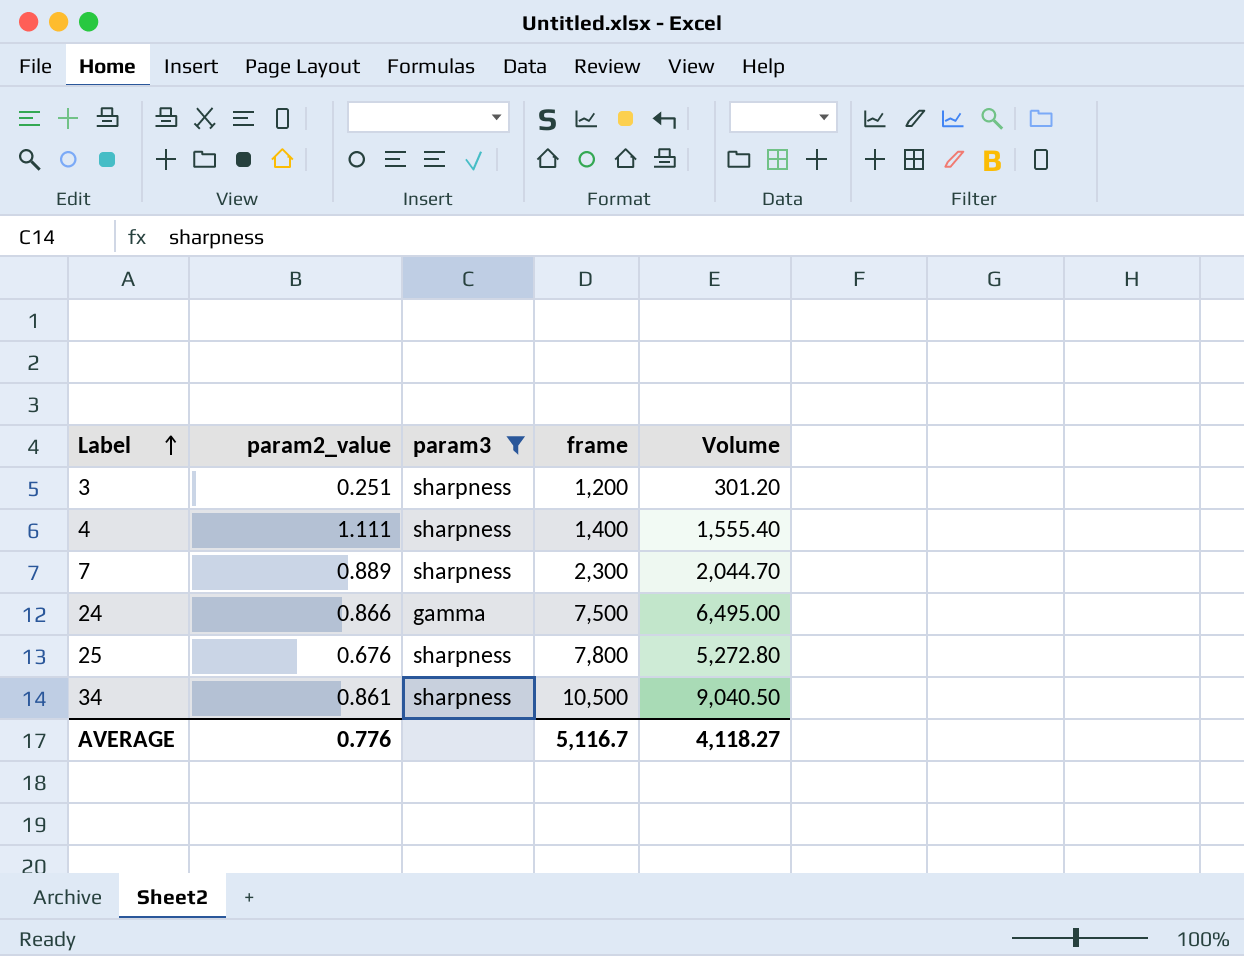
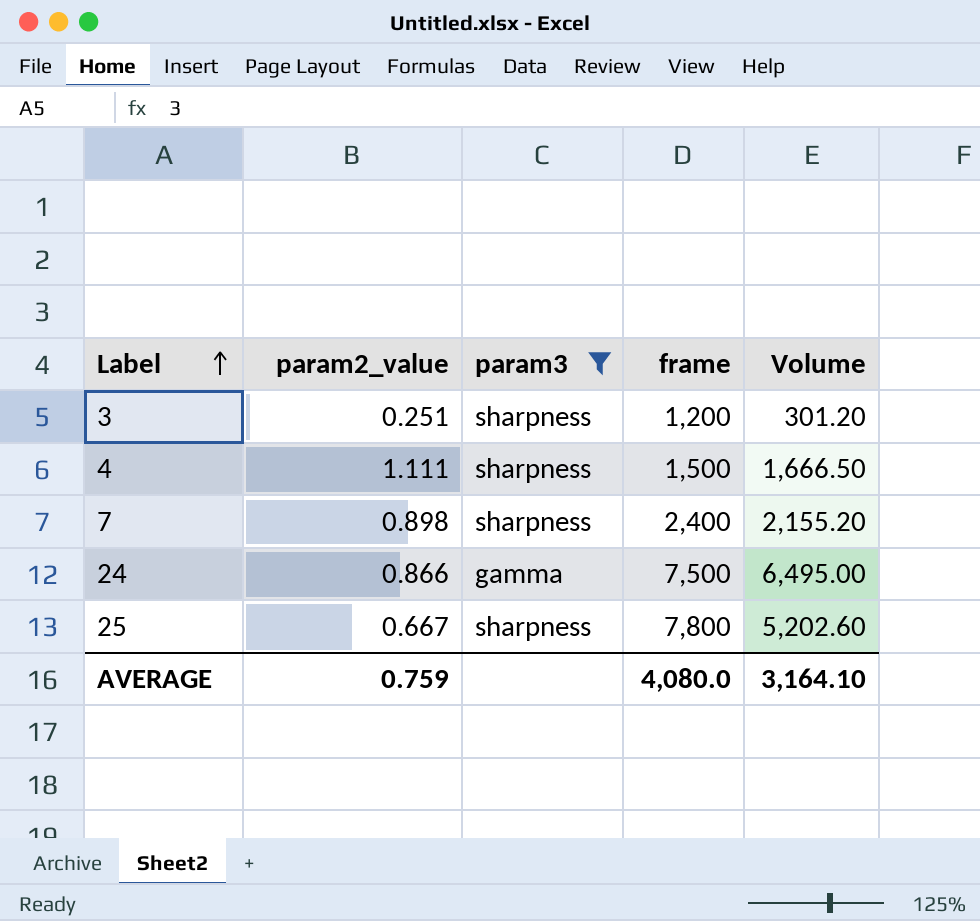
row 34: 0.861 | sharpness | 10,500 | 9,040.50 -> none
4 | frame: 1,400 -> 1,500
4 | Volume: 1,555.40 -> 1,666.50
7 | param2_value: 0.889 -> 0.898
7 | frame: 2,300 -> 2,400
7 | Volume: 2,044.70 -> 2,155.20
25 | param2_value: 0.676 -> 0.667
25 | Volume: 5,272.80 -> 5,202.60
AVERAGE | param2_value: 0.776 -> 0.759
AVERAGE | frame: 5,116.7 -> 4,080.0
AVERAGE | Volume: 4,118.27 -> 3,164.10

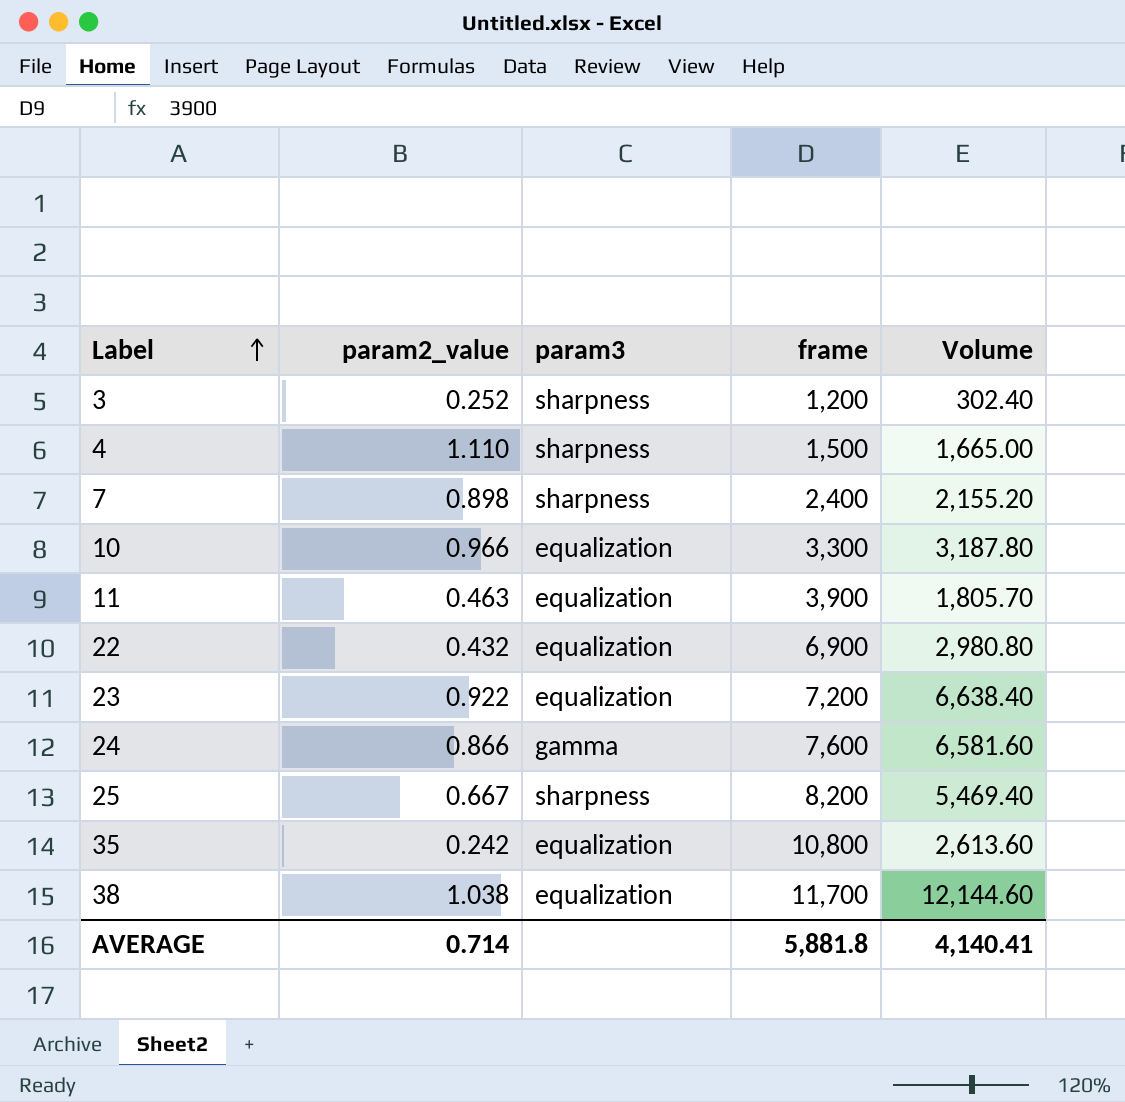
filter: param3 != equalization -> none
3 | param2_value: 0.251 -> 0.252
3 | Volume: 301.20 -> 302.40
4 | param2_value: 1.111 -> 1.110
4 | Volume: 1,666.50 -> 1,665.00
24 | frame: 7,500 -> 7,600
24 | Volume: 6,495.00 -> 6,581.60
25 | frame: 7,800 -> 8,200
25 | Volume: 5,202.60 -> 5,469.40
AVERAGE | param2_value: 0.759 -> 0.714
AVERAGE | frame: 4,080.0 -> 5,881.8
AVERAGE | Volume: 3,164.10 -> 4,140.41

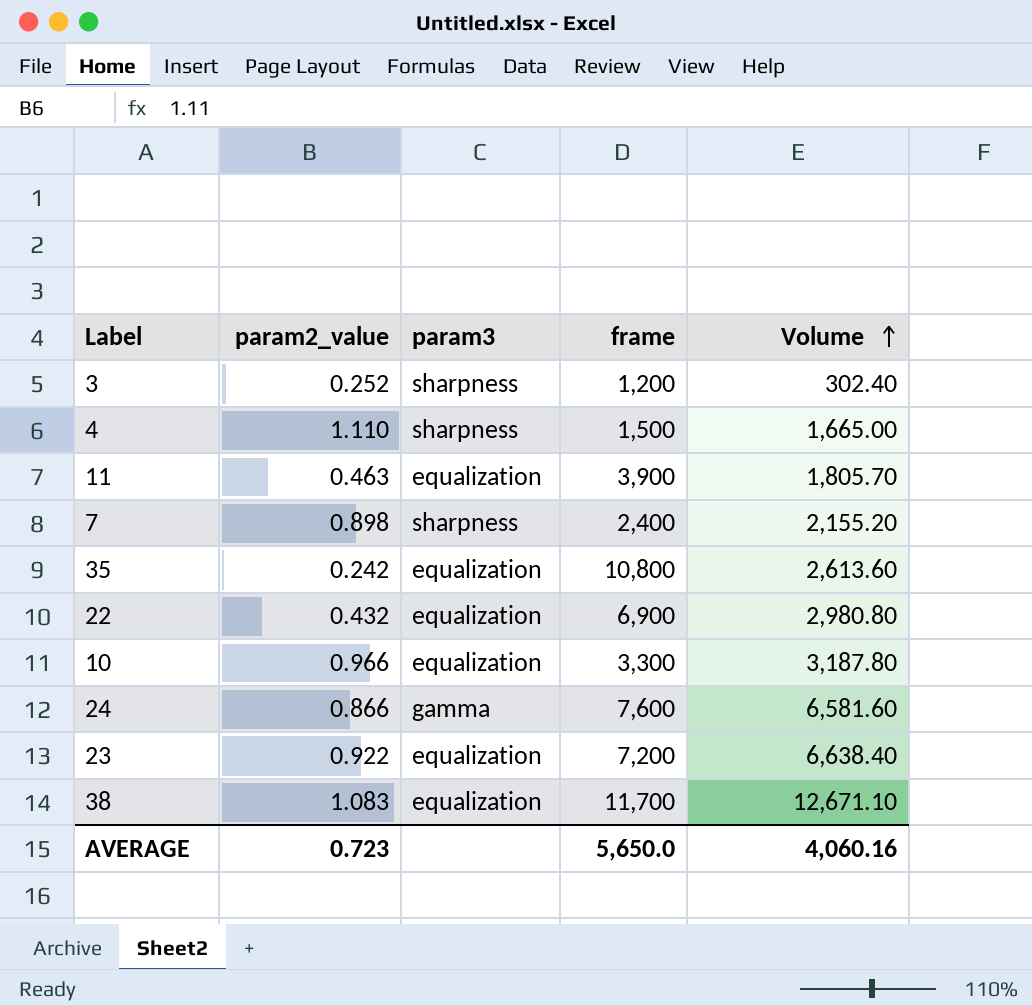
row order: Label ascending -> Volume ascending
row 25: 0.667 | sharpness | 8,200 | 5,469.40 -> none
38 | param2_value: 1.038 -> 1.083
38 | Volume: 12,144.60 -> 12,671.10
AVERAGE | param2_value: 0.714 -> 0.723
AVERAGE | frame: 5,881.8 -> 5,650.0
AVERAGE | Volume: 4,140.41 -> 4,060.16

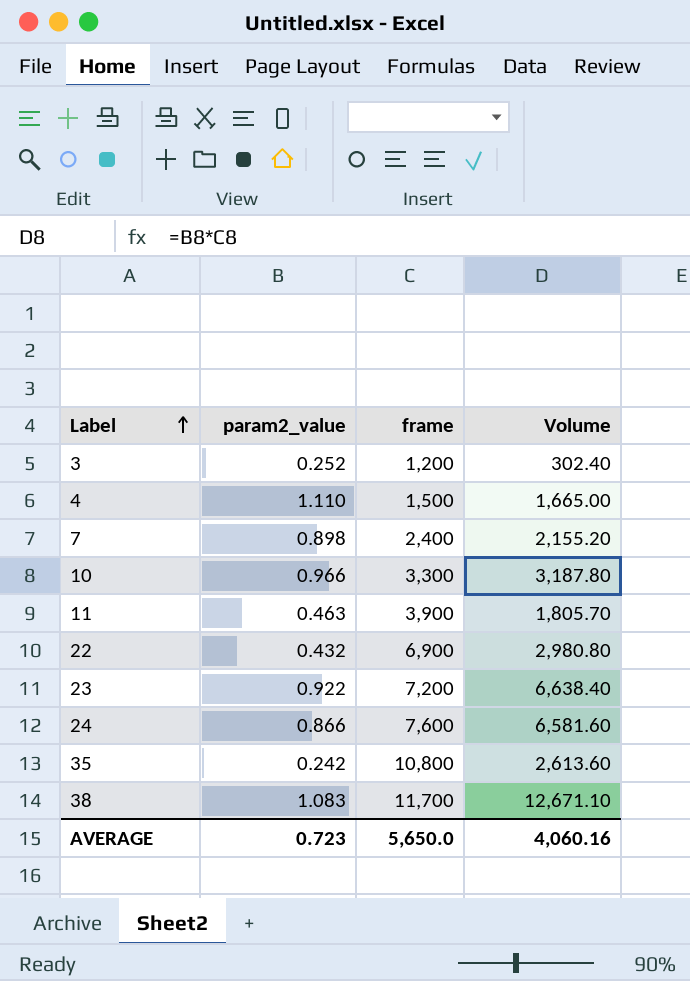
row order: Volume ascending -> Label ascending
column param3 | position: 3 -> none

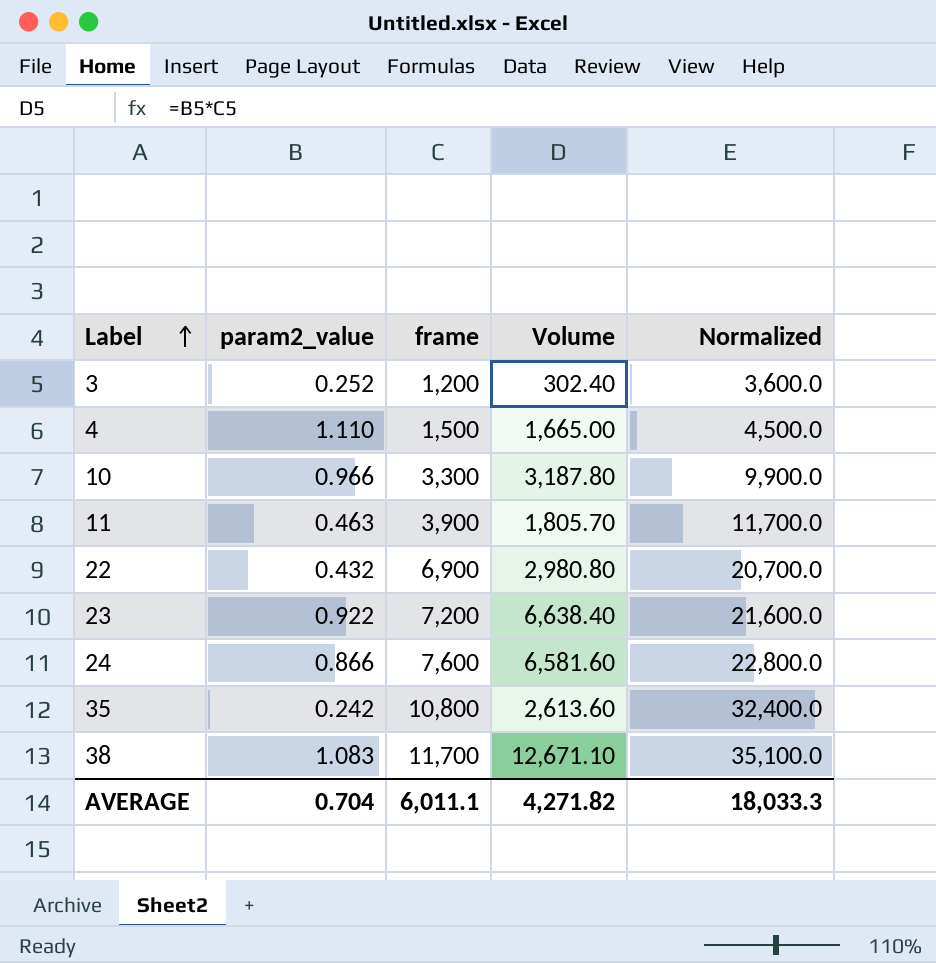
column Normalized | formula: none -> [frame] * 3
row 7: 0.898 | 2,400 | 2,155.20 -> none
AVERAGE | param2_value: 0.723 -> 0.704
AVERAGE | frame: 5,650.0 -> 6,011.1
AVERAGE | Volume: 4,060.16 -> 4,271.82

